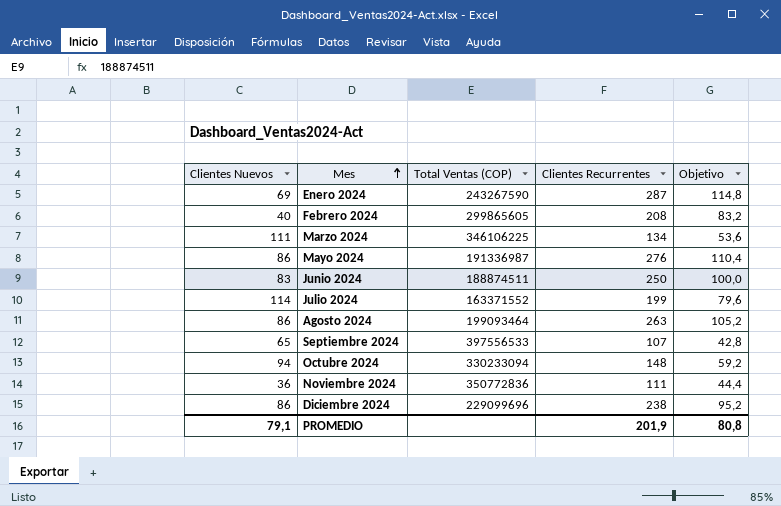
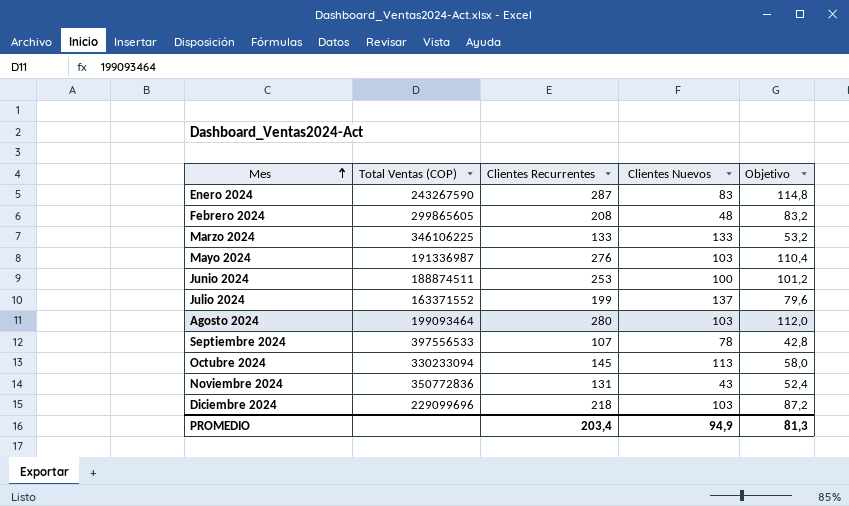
column Clientes Nuevos | position: 1 -> 4
Enero 2024 | Clientes Nuevos: 69 -> 83
Febrero 2024 | Clientes Nuevos: 40 -> 48
Marzo 2024 | Clientes Recurrentes: 134 -> 133
Marzo 2024 | Clientes Nuevos: 111 -> 133
Marzo 2024 | Objetivo: 53,6 -> 53,2
Mayo 2024 | Clientes Nuevos: 86 -> 103
Junio 2024 | Clientes Recurrentes: 250 -> 253
Junio 2024 | Clientes Nuevos: 83 -> 100
Junio 2024 | Objetivo: 100,0 -> 101,2
Julio 2024 | Clientes Nuevos: 114 -> 137
Agosto 2024 | Clientes Recurrentes: 263 -> 280
Agosto 2024 | Clientes Nuevos: 86 -> 103
Agosto 2024 | Objetivo: 105,2 -> 112,0
Septiembre 2024 | Clientes Nuevos: 65 -> 78
Octubre 2024 | Clientes Recurrentes: 148 -> 145
Octubre 2024 | Clientes Nuevos: 94 -> 113
Octubre 2024 | Objetivo: 59,2 -> 58,0
Noviembre 2024 | Clientes Recurrentes: 111 -> 131
Noviembre 2024 | Clientes Nuevos: 36 -> 43
Noviembre 2024 | Objetivo: 44,4 -> 52,4
Diciembre 2024 | Clientes Recurrentes: 238 -> 218
Diciembre 2024 | Clientes Nuevos: 86 -> 103
Diciembre 2024 | Objetivo: 95,2 -> 87,2
PROMEDIO | Clientes Recurrentes: 201,9 -> 203,4
PROMEDIO | Clientes Nuevos: 79,1 -> 94,9
PROMEDIO | Objetivo: 80,8 -> 81,3

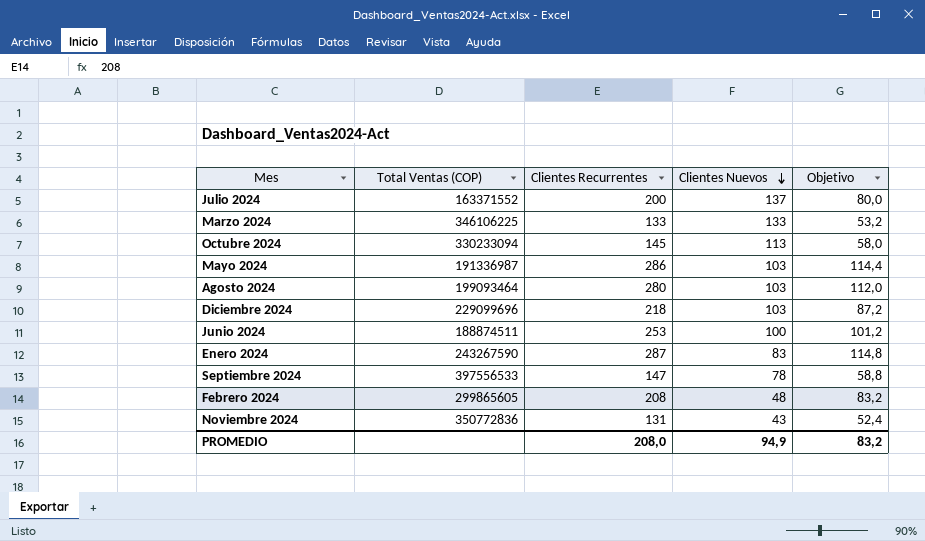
row order: Mes ascending -> Clientes Nuevos descending
Julio 2024 | Clientes Recurrentes: 199 -> 200
Julio 2024 | Objetivo: 79,6 -> 80,0
Mayo 2024 | Clientes Recurrentes: 276 -> 286
Mayo 2024 | Objetivo: 110,4 -> 114,4
Septiembre 2024 | Clientes Recurrentes: 107 -> 147
Septiembre 2024 | Objetivo: 42,8 -> 58,8
PROMEDIO | Clientes Recurrentes: 203,4 -> 208,0
PROMEDIO | Objetivo: 81,3 -> 83,2

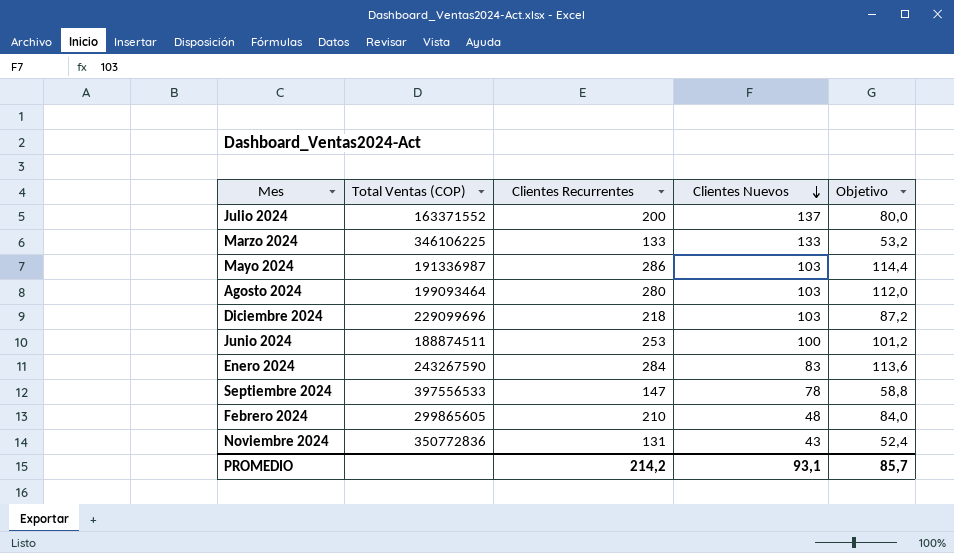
row Octubre 2024: 330233094 | 145 | 113 | 58,0 -> none
Enero 2024 | Clientes Recurrentes: 287 -> 284
Enero 2024 | Objetivo: 114,8 -> 113,6
Febrero 2024 | Clientes Recurrentes: 208 -> 210
Febrero 2024 | Objetivo: 83,2 -> 84,0
PROMEDIO | Clientes Recurrentes: 208,0 -> 214,2
PROMEDIO | Clientes Nuevos: 94,9 -> 93,1
PROMEDIO | Objetivo: 83,2 -> 85,7

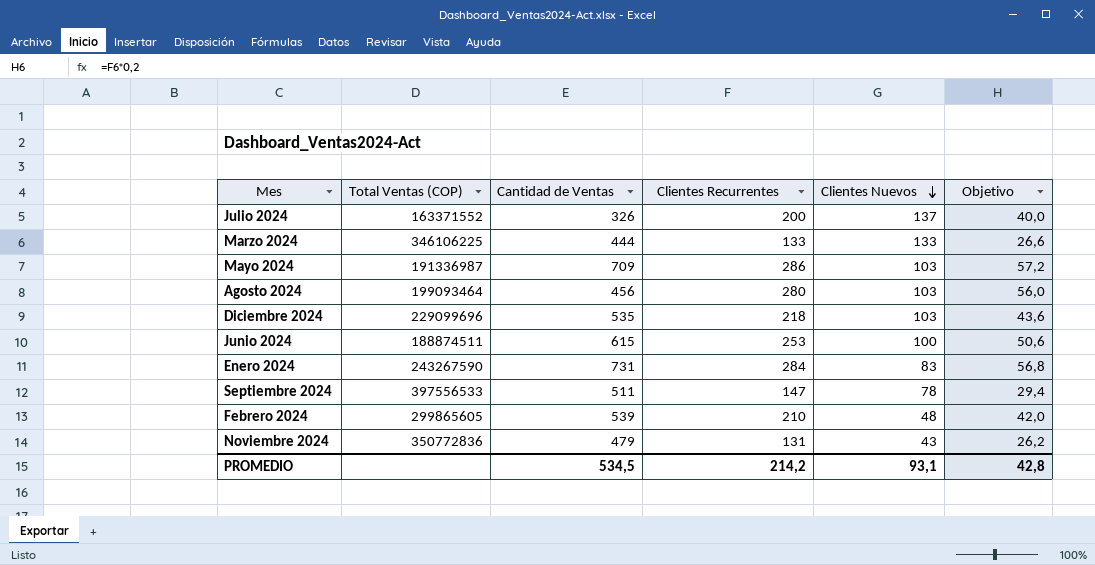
column Cantidad de Ventas | position: none -> 3
column Objetivo | formula: [Clientes Recurrentes] * 0,4 -> [Clientes Recurrentes] * 0,2
PROMEDIO | Objetivo: 85,7 -> 42,8

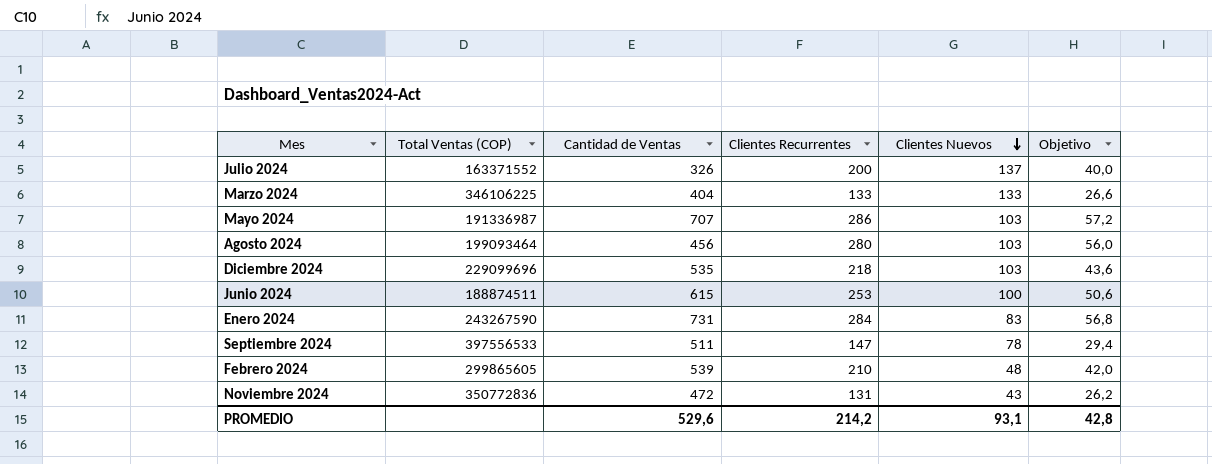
Marzo 2024 | Cantidad de Ventas: 444 -> 404
Mayo 2024 | Cantidad de Ventas: 709 -> 707
Noviembre 2024 | Cantidad de Ventas: 479 -> 472
PROMEDIO | Cantidad de Ventas: 534,5 -> 529,6

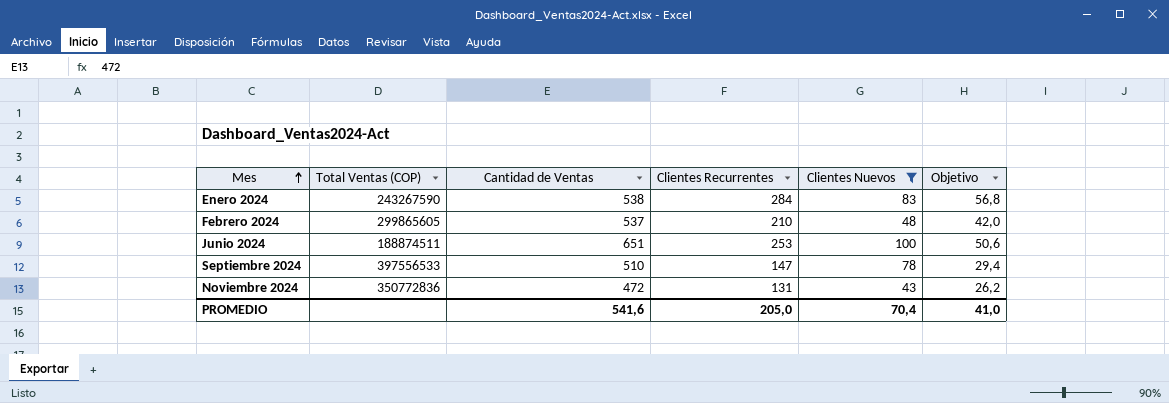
filter: none -> Clientes Nuevos <= 100
row order: Clientes Nuevos descending -> Mes ascending
Enero 2024 | Cantidad de Ventas: 731 -> 538
Febrero 2024 | Cantidad de Ventas: 539 -> 537
Junio 2024 | Cantidad de Ventas: 615 -> 651
Septiembre 2024 | Cantidad de Ventas: 511 -> 510
PROMEDIO | Cantidad de Ventas: 529,6 -> 541,6
PROMEDIO | Clientes Recurrentes: 214,2 -> 205,0
PROMEDIO | Clientes Nuevos: 93,1 -> 70,4
PROMEDIO | Objetivo: 42,8 -> 41,0

